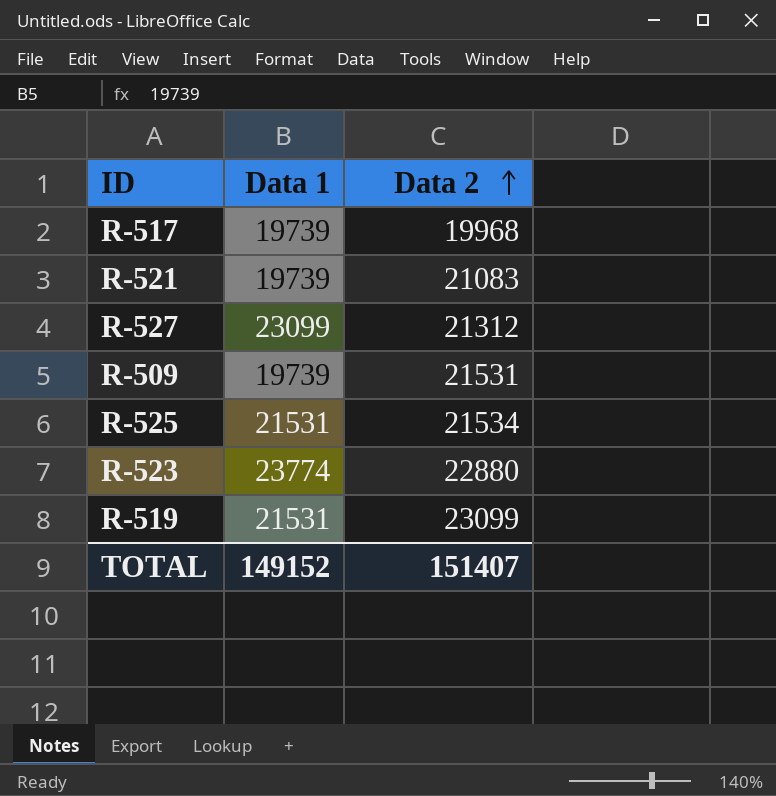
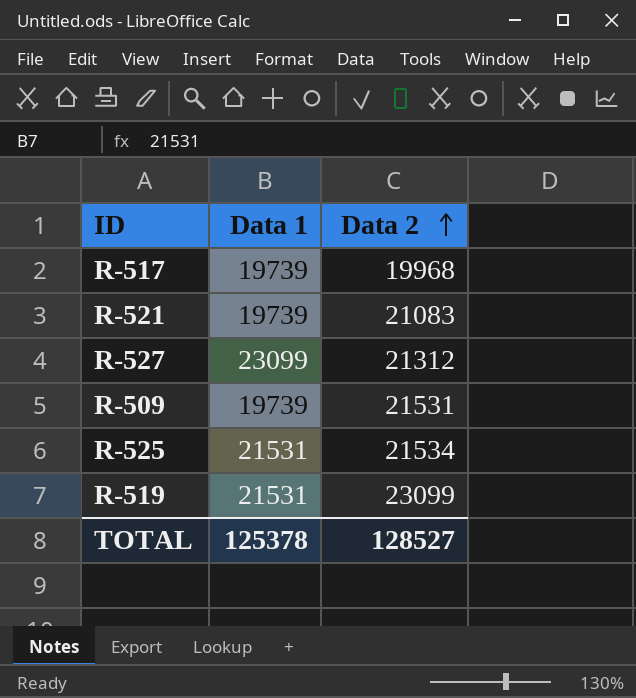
row R-523: 23774 | 22880 -> none
TOTAL | Data 1: 149152 -> 125378
TOTAL | Data 2: 151407 -> 128527

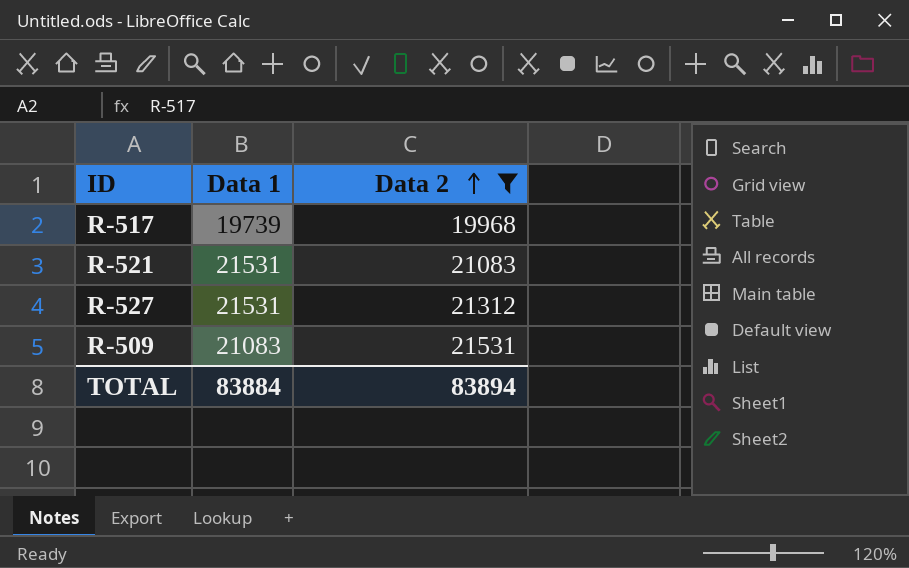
filter: none -> Data 2 <= 21531
R-521 | Data 1: 19739 -> 21531
R-527 | Data 1: 23099 -> 21531
R-509 | Data 1: 19739 -> 21083
TOTAL | Data 1: 125378 -> 83884
TOTAL | Data 2: 128527 -> 83894

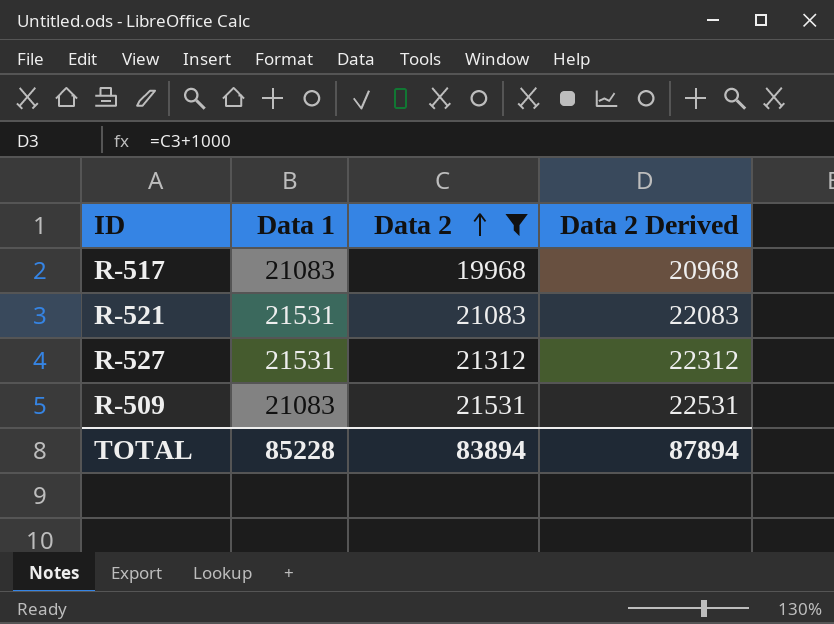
column Data 2 Derived | formula: none -> [Data 2] + 1000
R-517 | Data 1: 19739 -> 21083
TOTAL | Data 1: 83884 -> 85228

